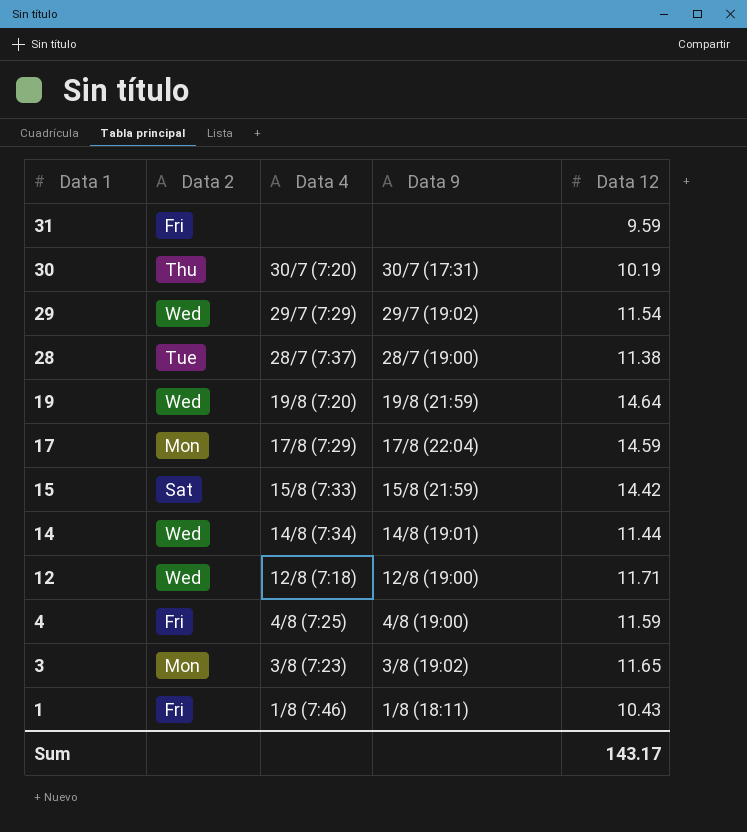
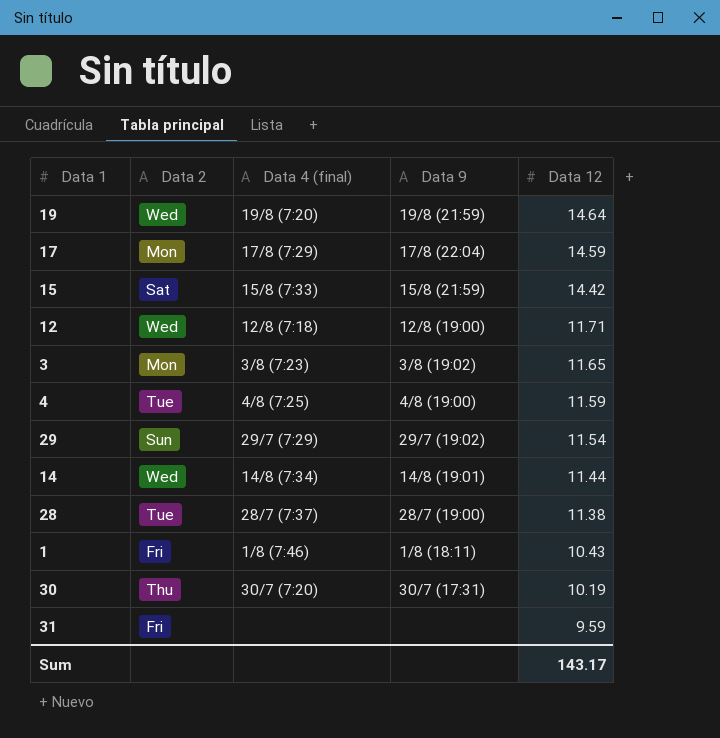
row order: Data 1 descending -> Data 12 descending
column name: Data 4 -> Data 4 (final)
4 | Data 2: Fri -> Tue
29 | Data 2: Wed -> Sun

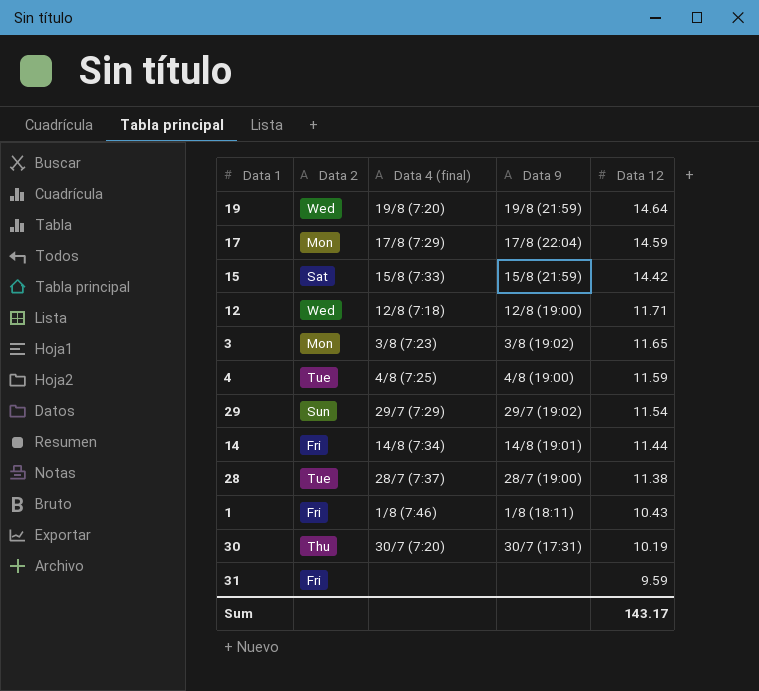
14 | Data 2: Wed -> Fri

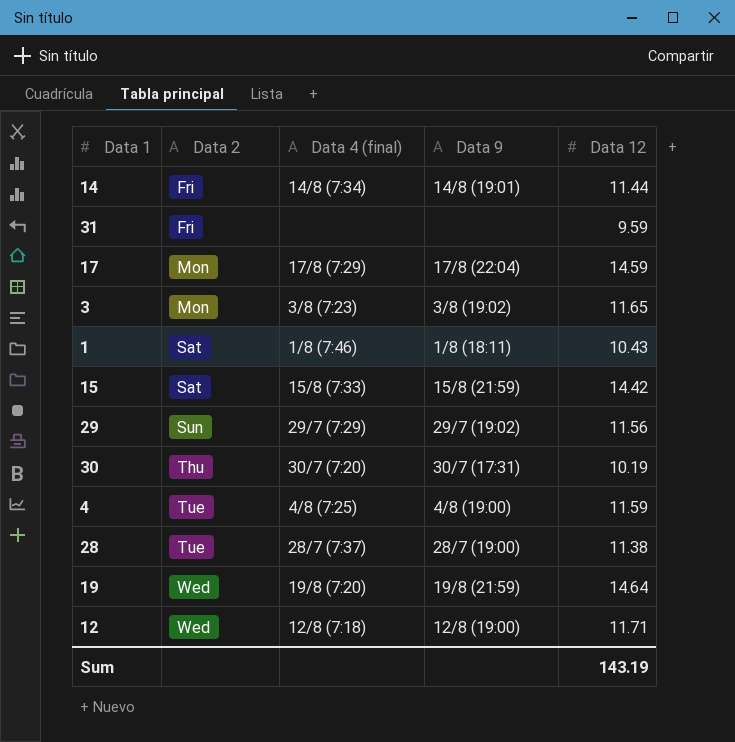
row order: Data 12 descending -> Data 2 ascending
1 | Data 2: Fri -> Sat
29 | Data 12: 11.54 -> 11.56
Sum | Data 12: 143.17 -> 143.19

